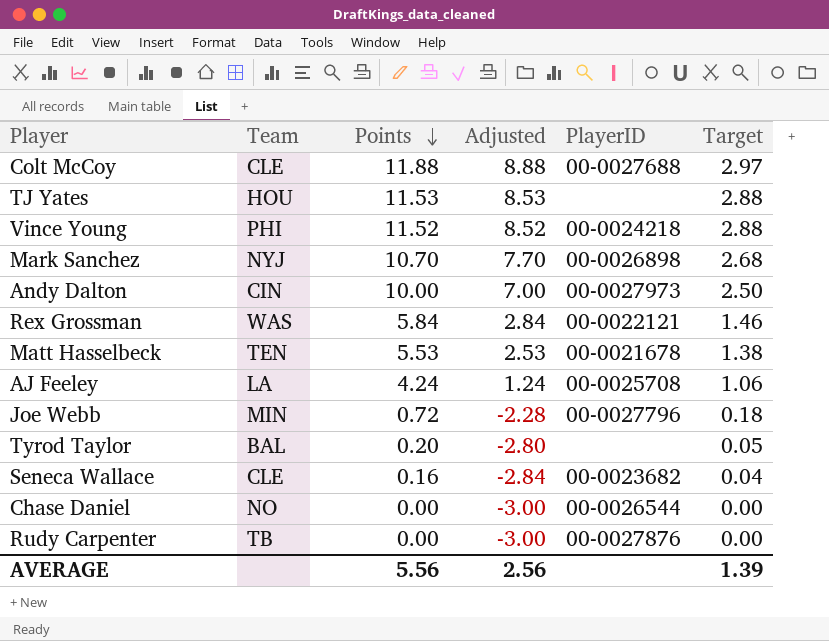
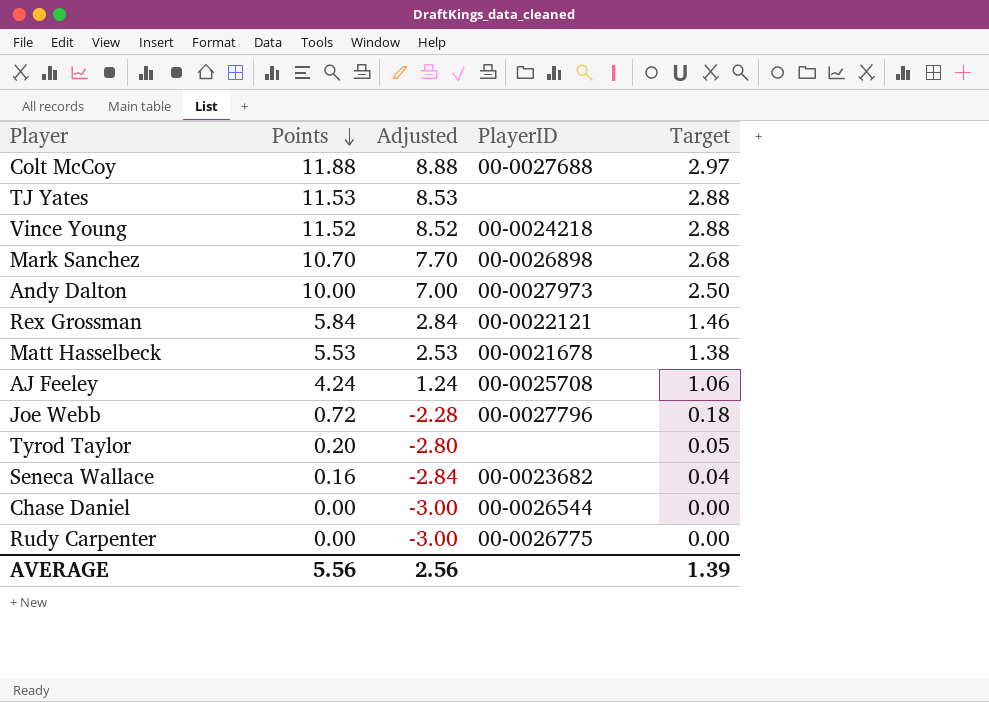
column Team | position: 2 -> none
Rudy Carpenter | PlayerID: 00-0027876 -> 00-0026775

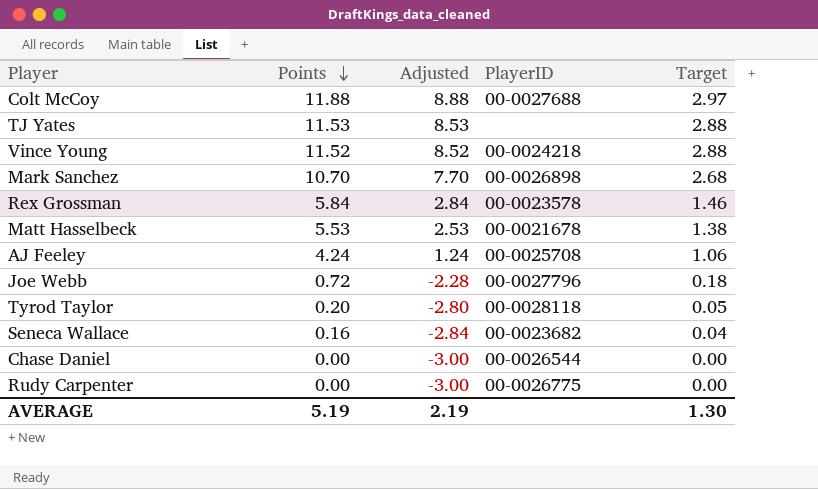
row Andy Dalton: 10.00 | 7.00 | 00-0027973 | 2.50 -> none
Rex Grossman | PlayerID: 00-0022121 -> 00-0023578
Tyrod Taylor | PlayerID: none -> 00-0028118
AVERAGE | Points: 5.56 -> 5.19
AVERAGE | Adjusted: 2.56 -> 2.19
AVERAGE | Target: 1.39 -> 1.30

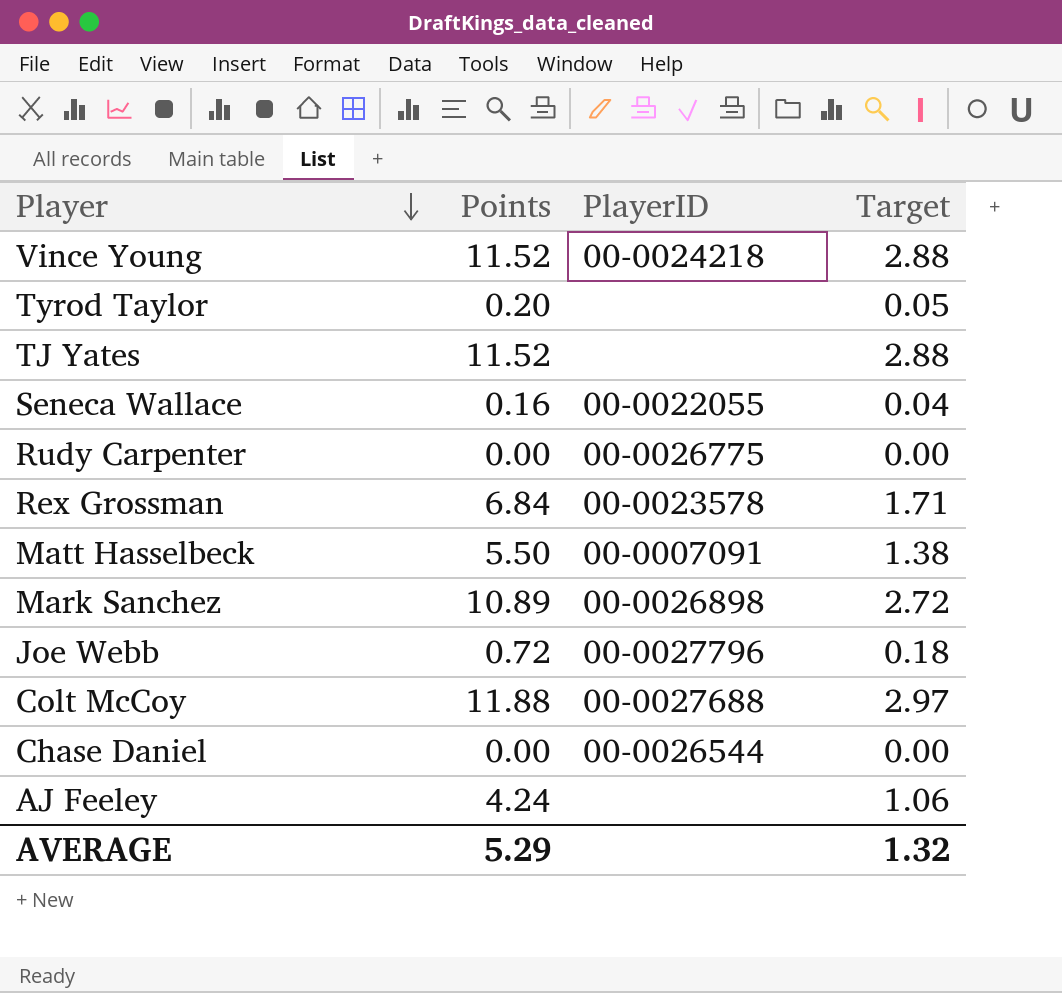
row order: Points descending -> Player descending
column Adjusted | formula: [Points] - 3 -> none
Tyrod Taylor | PlayerID: 00-0028118 -> none
TJ Yates | Points: 11.53 -> 11.52
Seneca Wallace | PlayerID: 00-0023682 -> 00-0022055
Rex Grossman | Points: 5.84 -> 6.84
Rex Grossman | Target: 1.46 -> 1.71
Matt Hasselbeck | Points: 5.53 -> 5.50
Matt Hasselbeck | PlayerID: 00-0021678 -> 00-0007091
Mark Sanchez | Points: 10.70 -> 10.89
Mark Sanchez | Target: 2.68 -> 2.72
AJ Feeley | PlayerID: 00-0025708 -> none
AVERAGE | Points: 5.19 -> 5.29
AVERAGE | Target: 1.30 -> 1.32

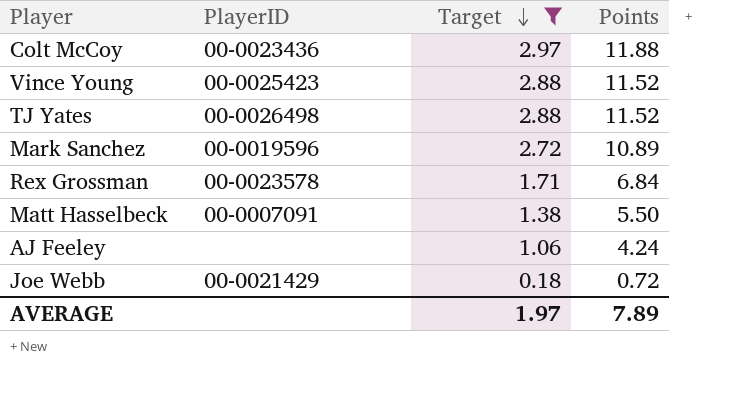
filter: none -> Target >= 0.18
row order: Player descending -> Target descending
column Points | position: 2 -> 4
Colt McCoy | PlayerID: 00-0027688 -> 00-0023436
Vince Young | PlayerID: 00-0024218 -> 00-0025423
TJ Yates | PlayerID: none -> 00-0026498
Mark Sanchez | PlayerID: 00-0026898 -> 00-0019596
Joe Webb | PlayerID: 00-0027796 -> 00-0021429
AVERAGE | Target: 1.32 -> 1.97
AVERAGE | Points: 5.29 -> 7.89

